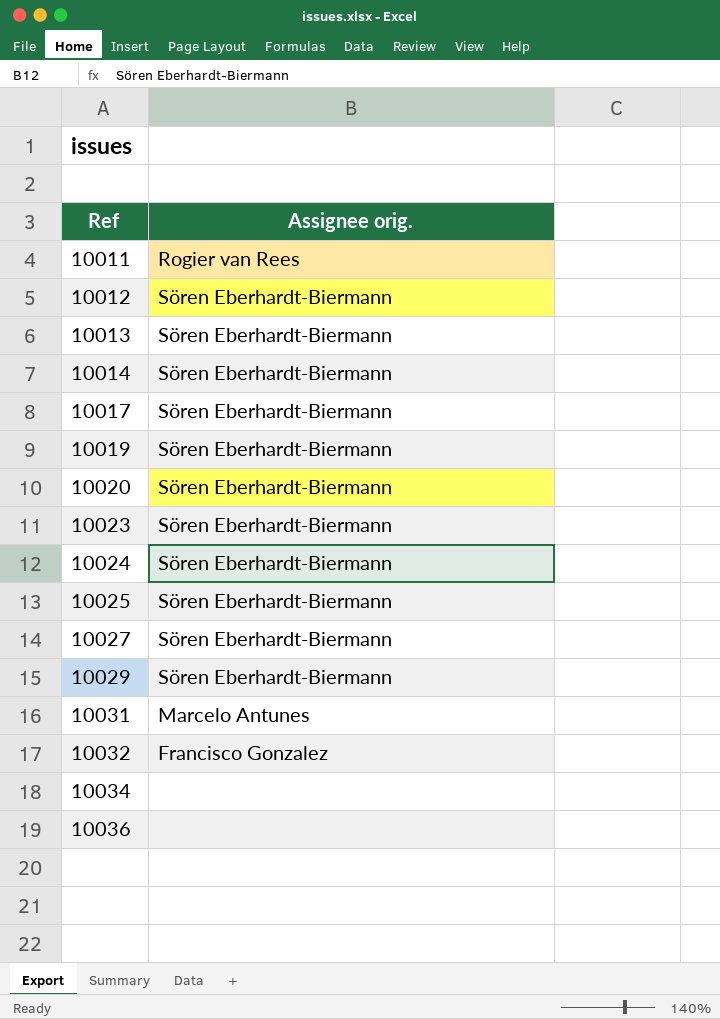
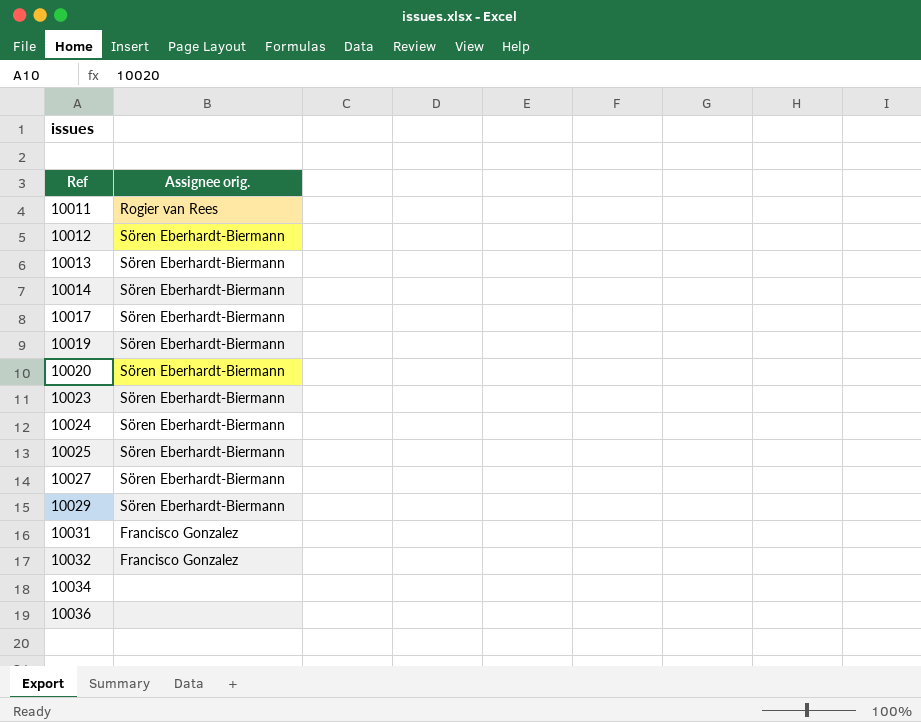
10031 | Assignee orig.: Marcelo Antunes -> Francisco Gonzalez

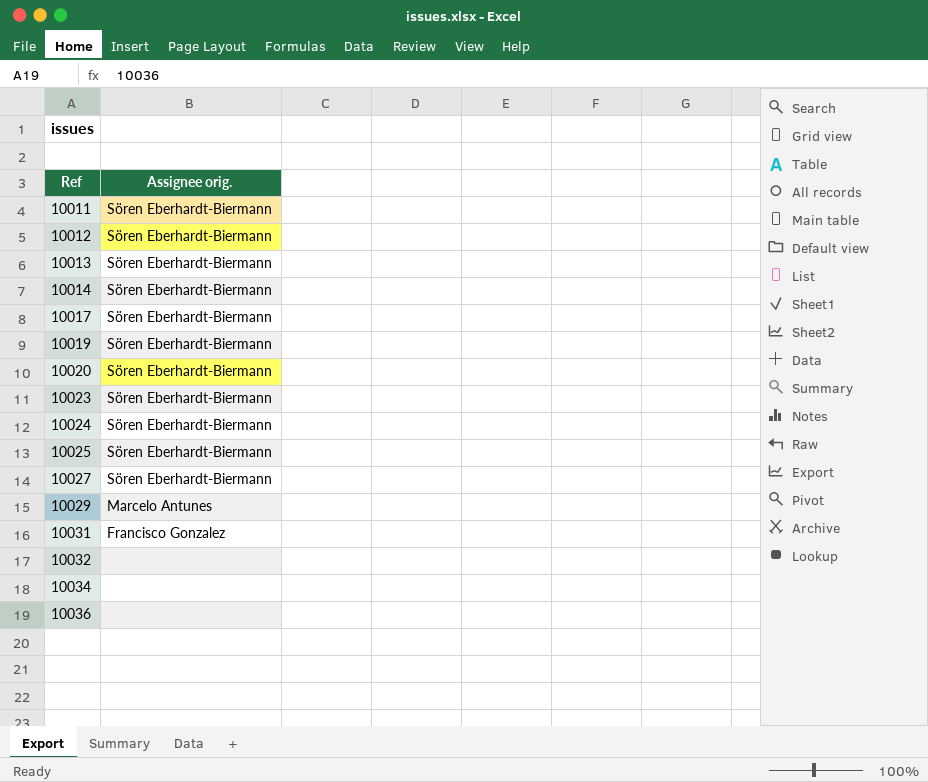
10011 | Assignee orig.: Rogier van Rees -> Sören Eberhardt-Biermann
10029 | Assignee orig.: Sören Eberhardt-Biermann -> Marcelo Antunes
10032 | Assignee orig.: Francisco Gonzalez -> none

